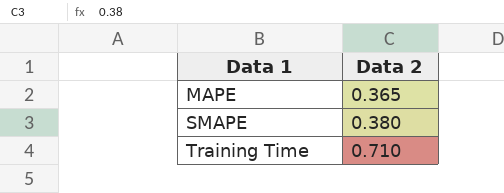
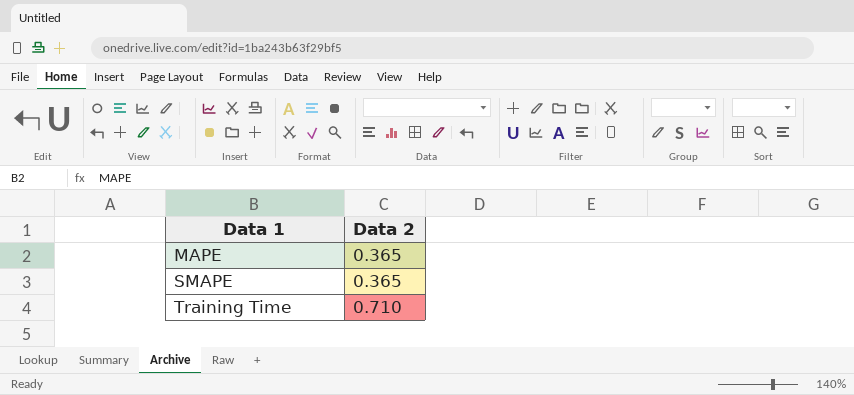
SMAPE | Data 2: 0.380 -> 0.365

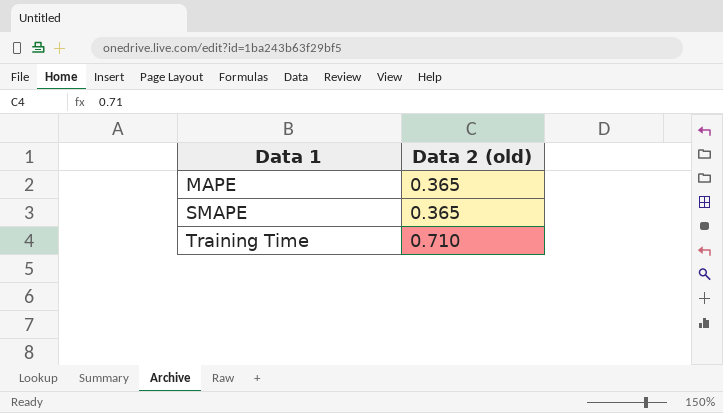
column name: Data 2 -> Data 2 (old)

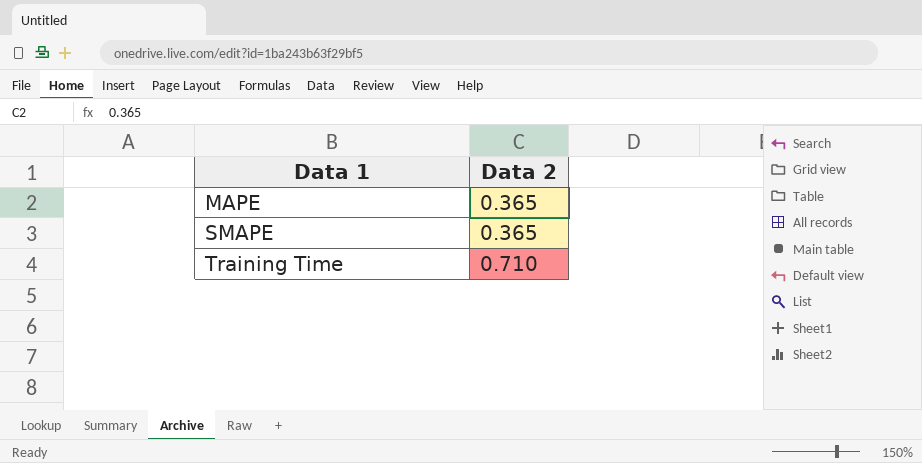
column name: Data 2 (old) -> Data 2

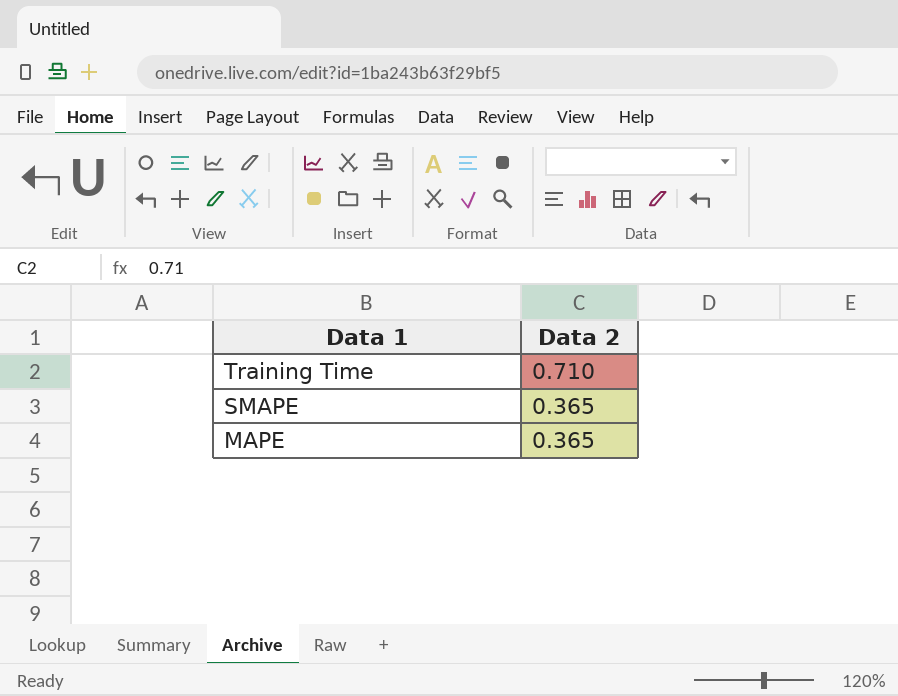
row order: Data 1 ascending -> Data 1 descending

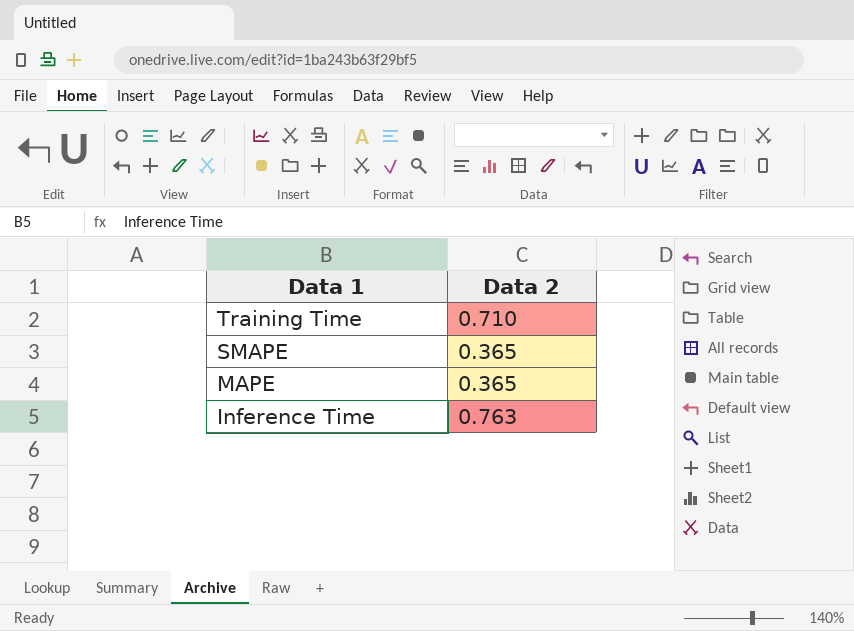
row Inference Time: none -> 0.763

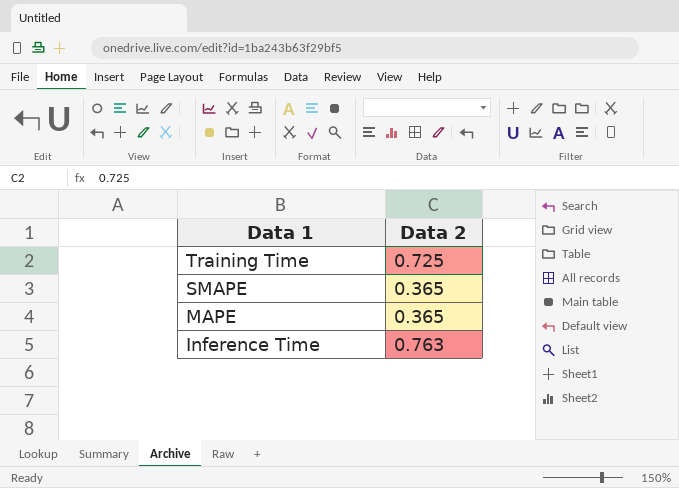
Training Time | Data 2: 0.710 -> 0.725

